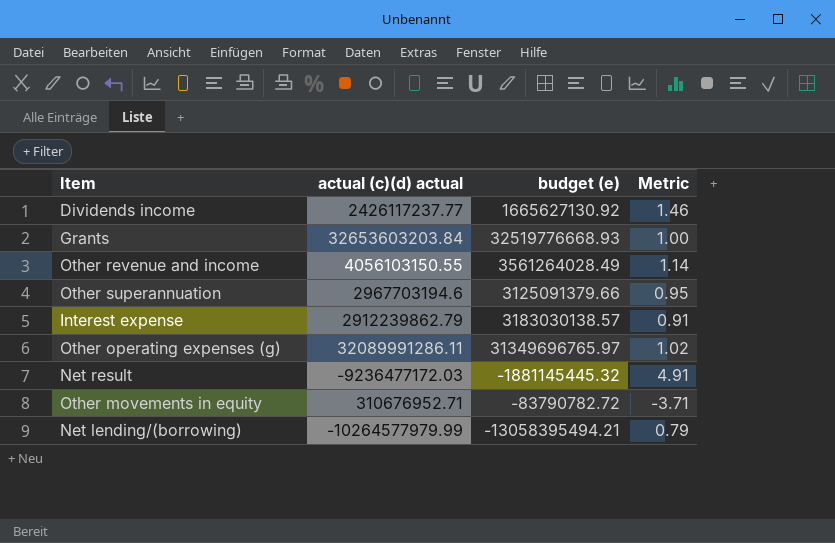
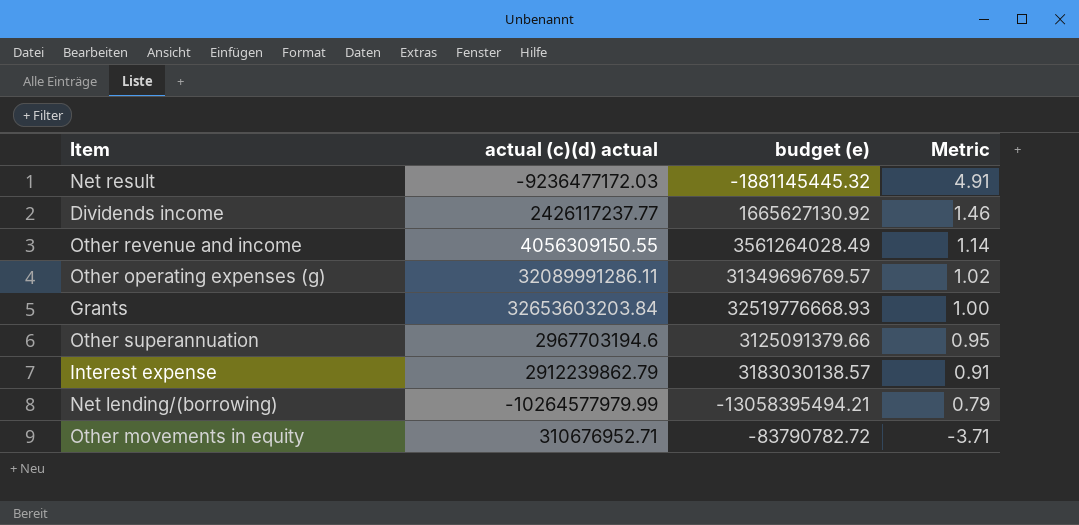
row order: none -> Metric descending
Other revenue and income | actual (c)(d) actual: 4056103150.55 -> 4056309150.55
Other operating expenses (g) | budget (e): 31349696765.97 -> 31349696769.57

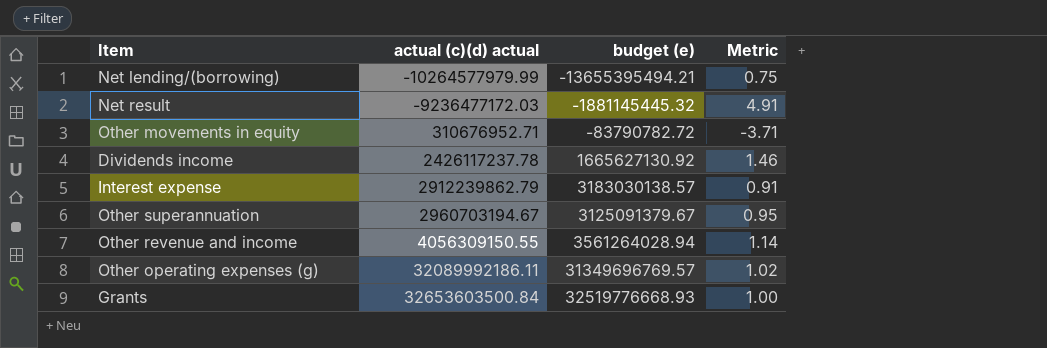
row order: Metric descending -> actual (c)(d) actual ascending
Net lending/(borrowing) | budget (e): -13058395494.21 -> -13655395494.21
Net lending/(borrowing) | Metric: 0.79 -> 0.75
Dividends income | actual (c)(d) actual: 2426117237.77 -> 2426117237.78
Other superannuation | actual (c)(d) actual: 2967703194.6 -> 2960703194.67
Other superannuation | budget (e): 3125091379.66 -> 3125091379.67
Other revenue and income | budget (e): 3561264028.49 -> 3561264028.94
Other operating expenses (g) | actual (c)(d) actual: 32089991286.11 -> 32089992186.11
Grants | actual (c)(d) actual: 32653603203.84 -> 32653603500.84

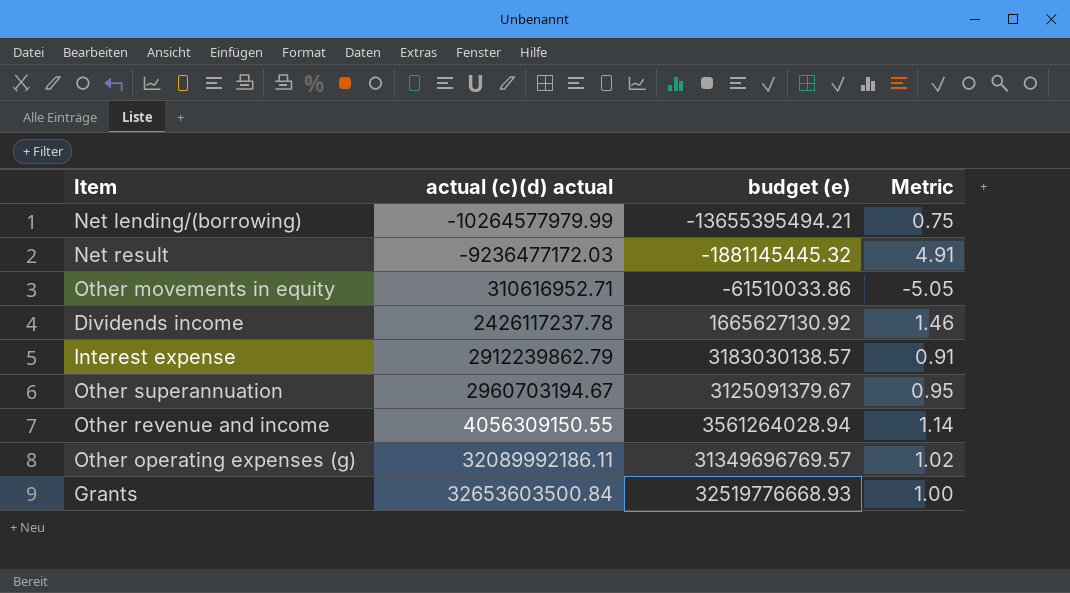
Other movements in equity | actual (c)(d) actual: 310676952.71 -> 310616952.71
Other movements in equity | budget (e): -83790782.72 -> -61510033.86
Other movements in equity | Metric: -3.71 -> -5.05

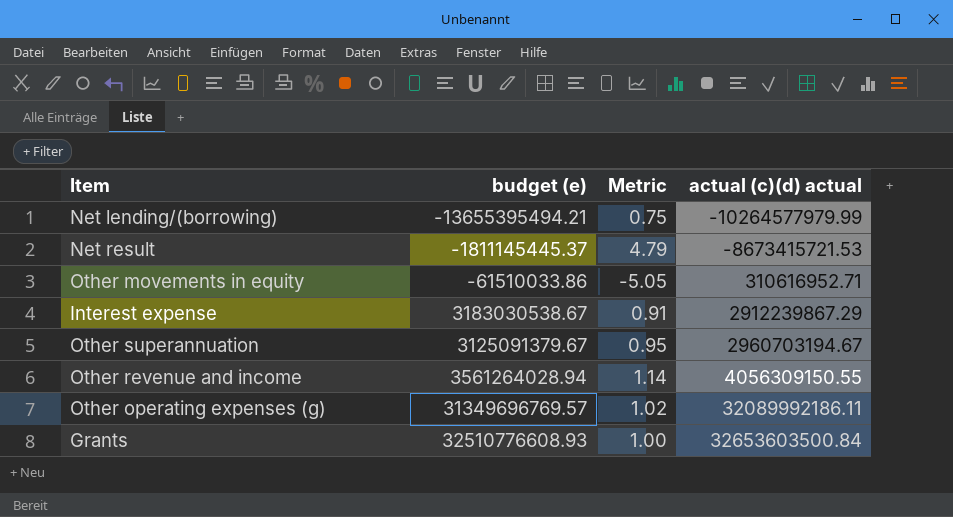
column actual (c)(d) actual | position: 2 -> 4
row Dividends income: 2426117237.78 | 1665627130.92 | 1.46 -> none
Net result | budget (e): -1881145445.32 -> -1811145445.37
Net result | Metric: 4.91 -> 4.79
Net result | actual (c)(d) actual: -9236477172.03 -> -8673415721.53
Interest expense | budget (e): 3183030138.57 -> 3183030538.67
Interest expense | actual (c)(d) actual: 2912239862.79 -> 2912239867.29
Grants | budget (e): 32519776668.93 -> 32510776608.93

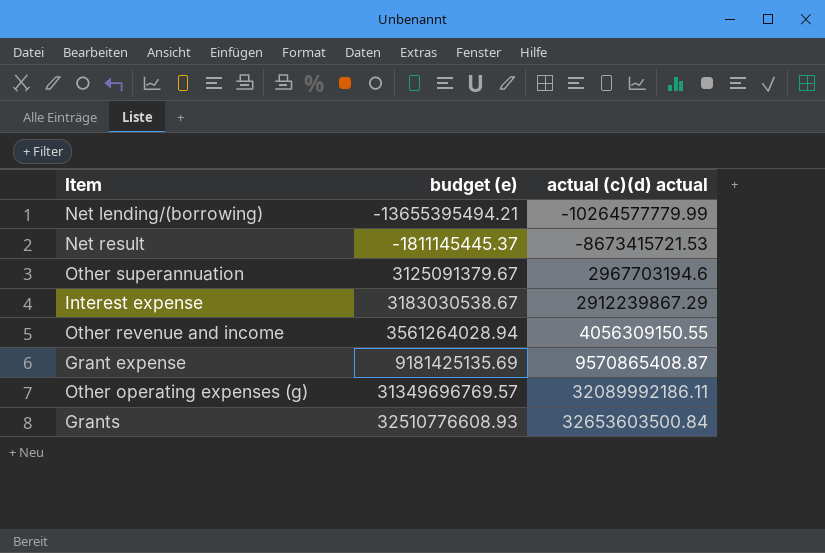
row order: actual (c)(d) actual ascending -> budget (e) ascending
column Metric | formula: [actual (c)(d) actual] / [budget (e)] -> none
row Other movements in equity: -61510033.86 | -5.05 | 310616952.71 -> none
Net lending/(borrowing) | actual (c)(d) actual: -10264577979.99 -> -10264577779.99
Other superannuation | actual (c)(d) actual: 2960703194.67 -> 2967703194.6
row Grant expense: none -> 9181425135.69 | 9570865408.87

